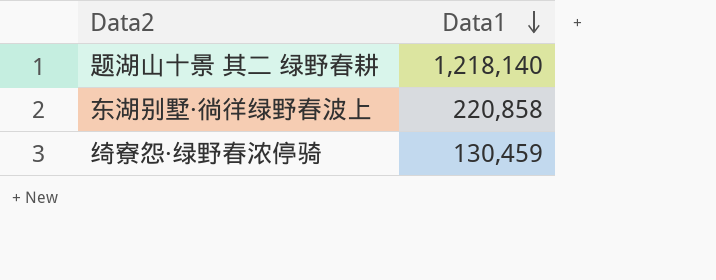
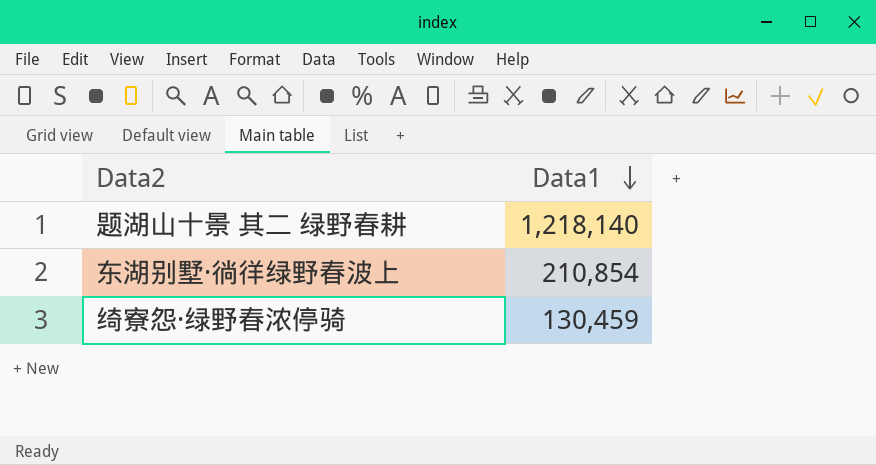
东湖别墅·徜徉绿野春波上 | Data1: 220,858 -> 210,854

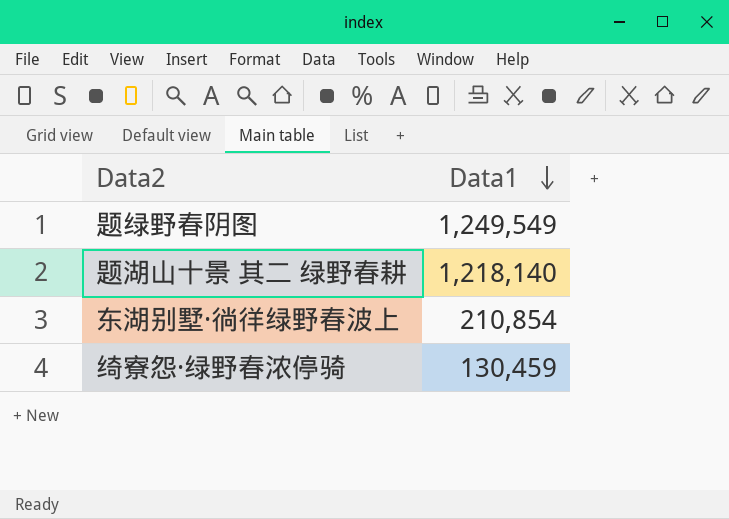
row 题绿野春阴图: none -> 1,249,549

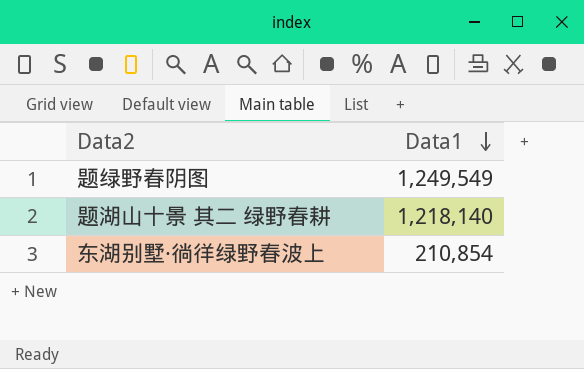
row 绮寮怨·绿野春浓停骑: 130,459 -> none

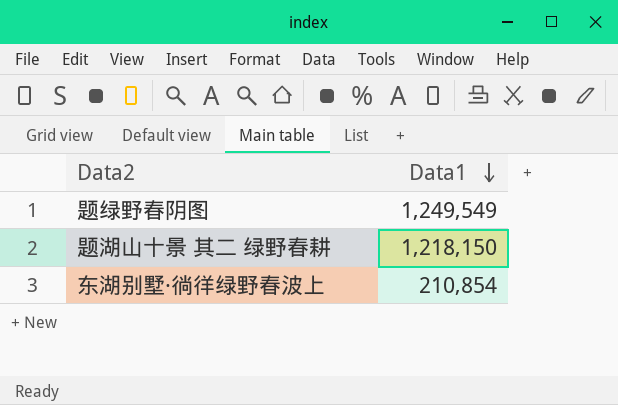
题湖山十景 其二 绿野春耕 | Data1: 1,218,140 -> 1,218,150

